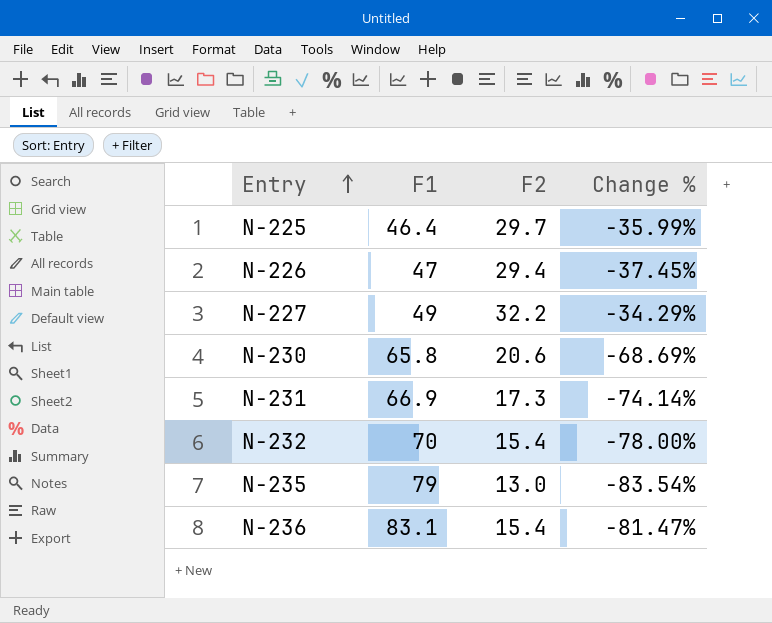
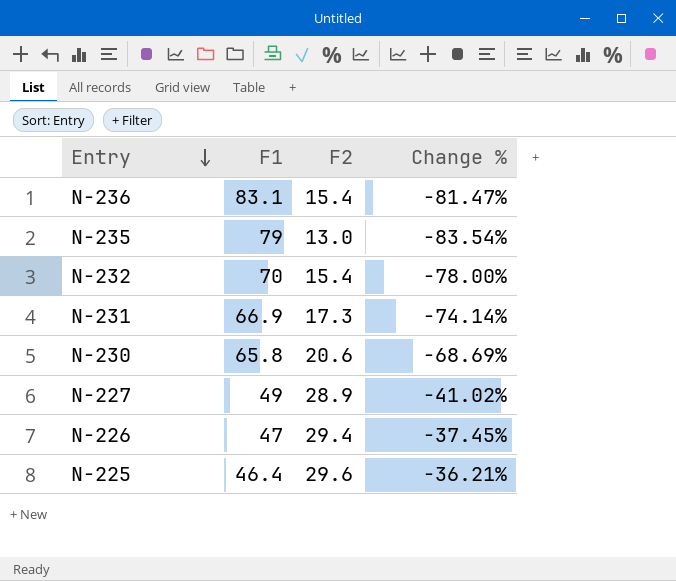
row order: Entry ascending -> Entry descending
N-227 | F2: 32.2 -> 28.9
N-227 | Change %: -34.29% -> -41.02%
N-225 | F2: 29.7 -> 29.6
N-225 | Change %: -35.99% -> -36.21%

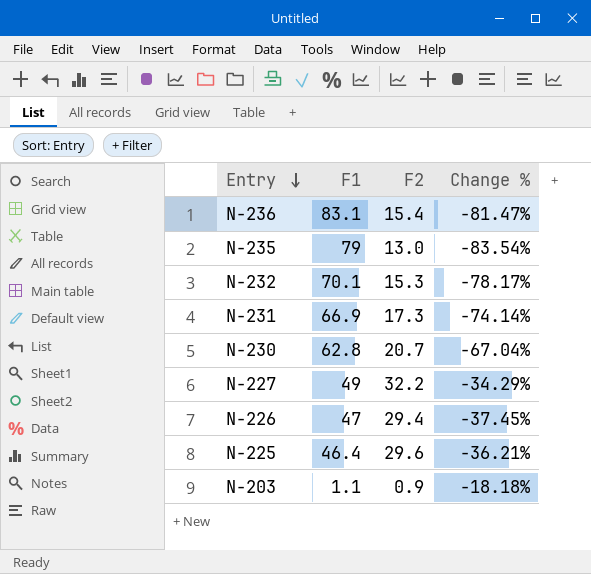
N-232 | F1: 70 -> 70.1
N-232 | F2: 15.4 -> 15.3
N-232 | Change %: -78.00% -> -78.17%
N-230 | F1: 65.8 -> 62.8
N-230 | F2: 20.6 -> 20.7
N-230 | Change %: -68.69% -> -67.04%
N-227 | F2: 28.9 -> 32.2
N-227 | Change %: -41.02% -> -34.29%
row N-203: none -> 1.1 | 0.9 | -18.18%

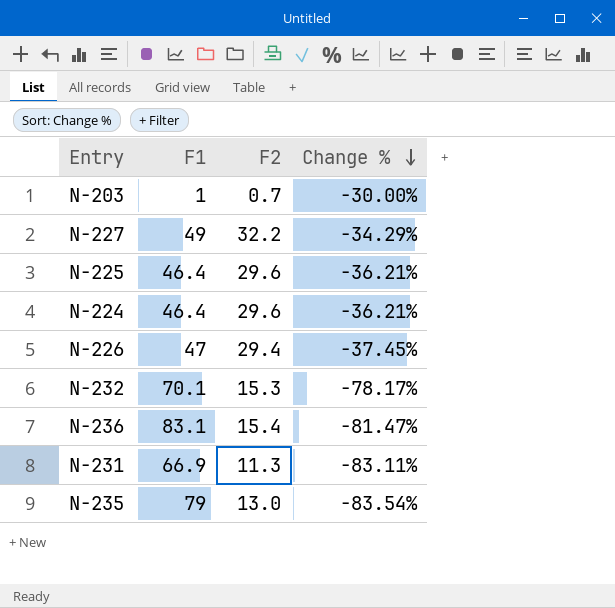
row order: Entry descending -> Change % descending
row N-230: 62.8 | 20.7 | -67.04% -> none
N-203 | F1: 1.1 -> 1
N-203 | F2: 0.9 -> 0.7
N-203 | Change %: -18.18% -> -30.00%
row N-224: none -> 46.4 | 29.6 | -36.21%
N-231 | F2: 17.3 -> 11.3
N-231 | Change %: -74.14% -> -83.11%

